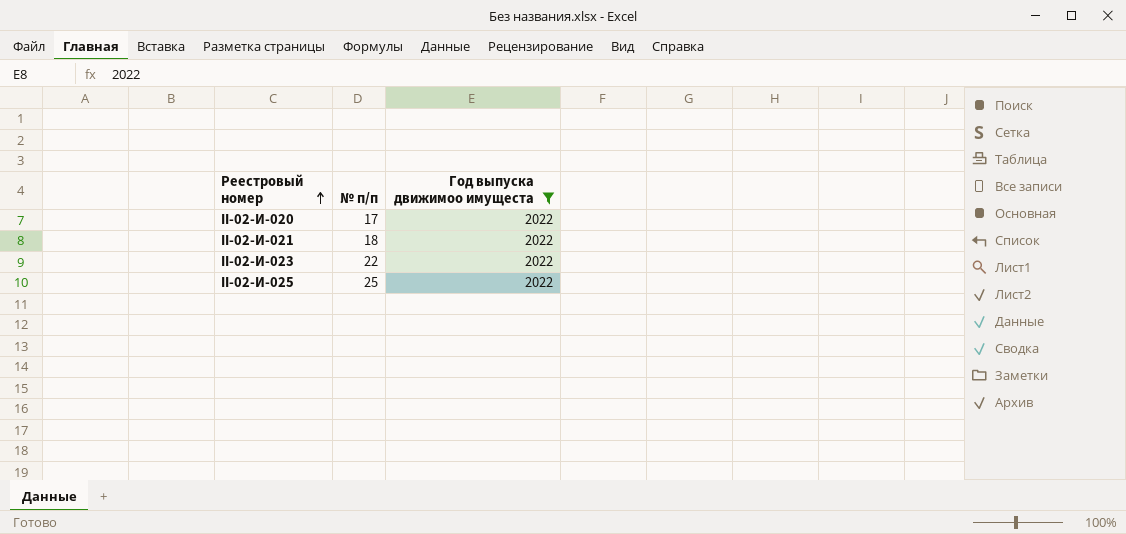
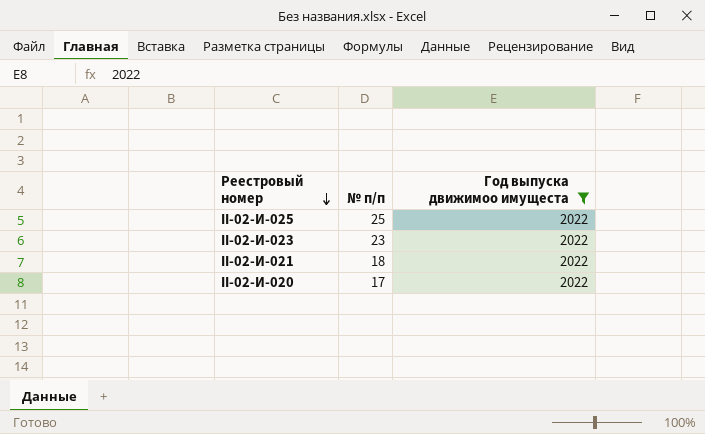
row order: Реестровый номер ascending -> Реестровый номер descending
II-02-И-023 | № п/п: 22 -> 23

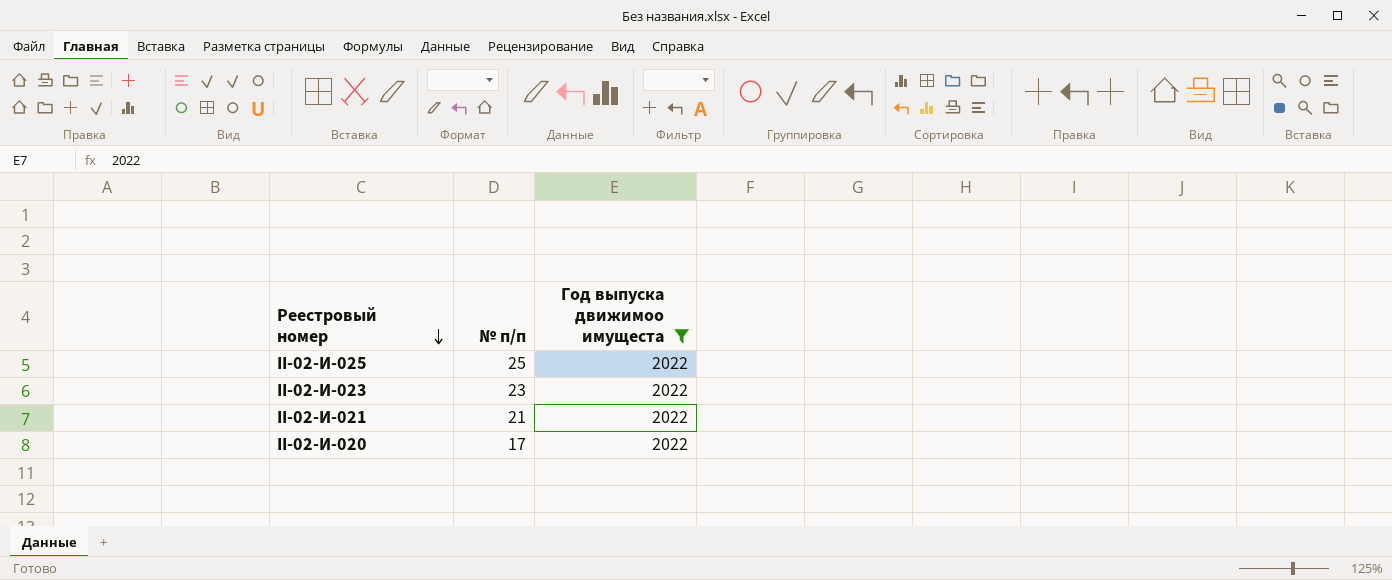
II-02-И-021 | № п/п: 18 -> 21

